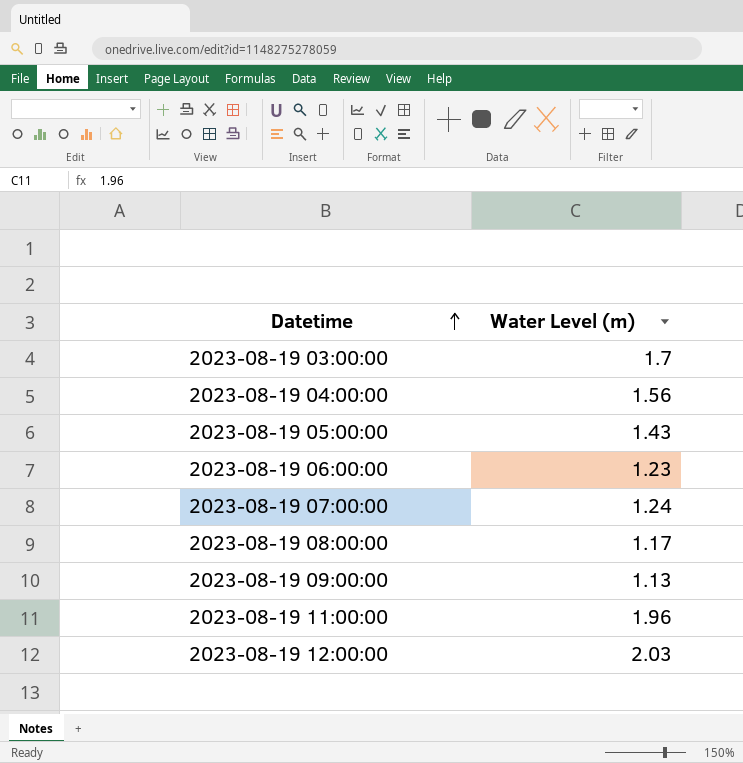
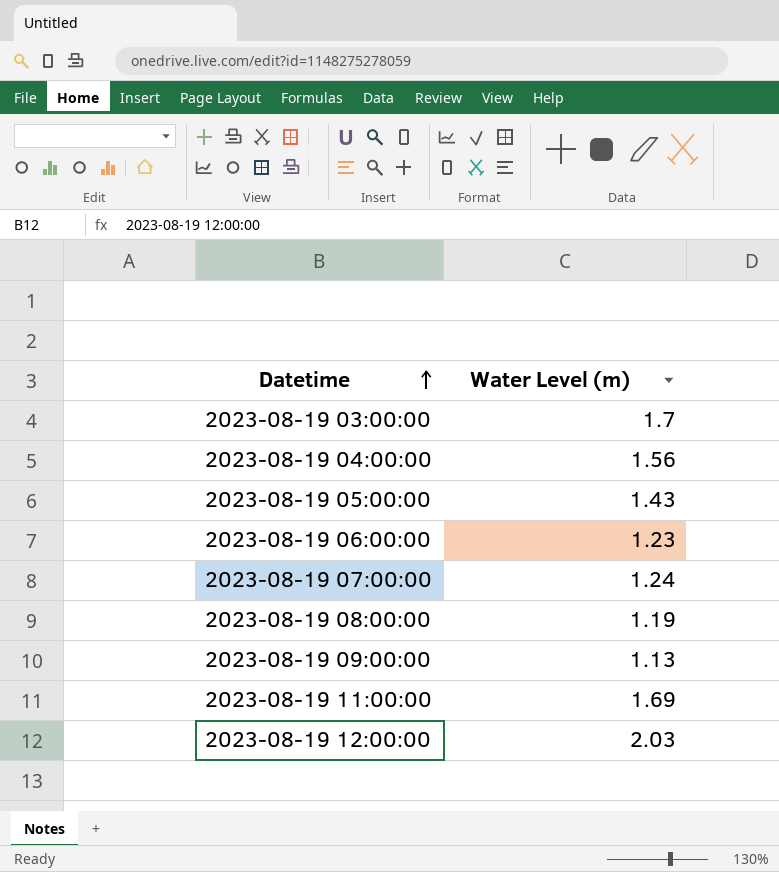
2023-08-19 08:00:00 | Water Level (m): 1.17 -> 1.19
2023-08-19 11:00:00 | Water Level (m): 1.96 -> 1.69

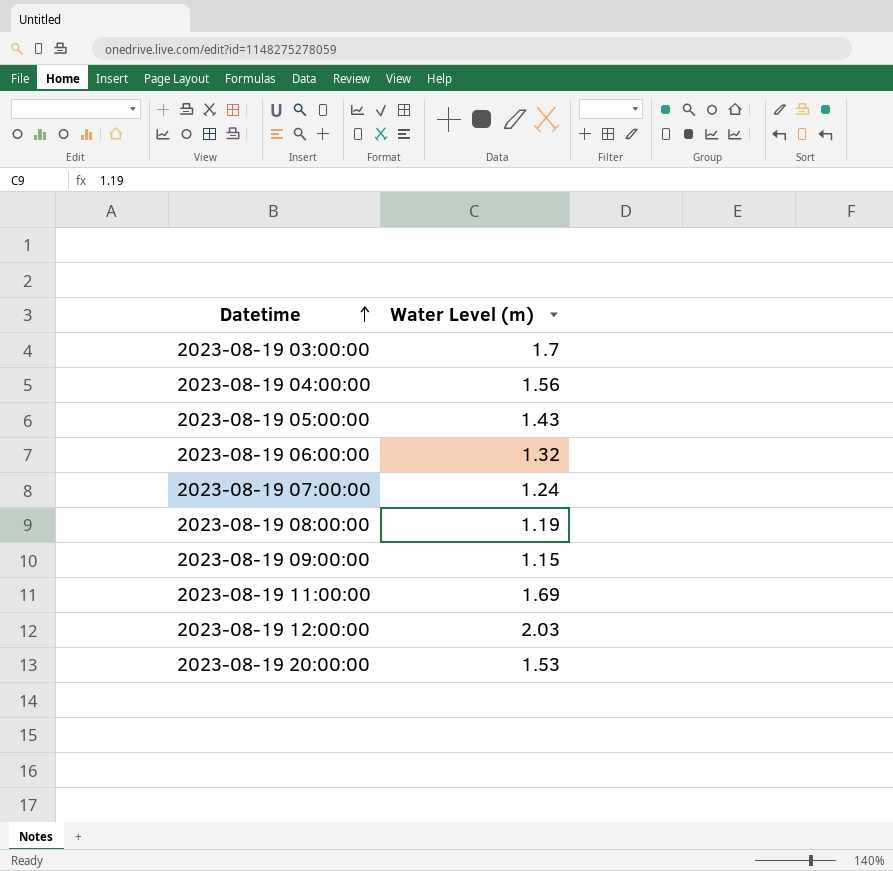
2023-08-19 06:00:00 | Water Level (m): 1.23 -> 1.32
2023-08-19 09:00:00 | Water Level (m): 1.13 -> 1.15
row 2023-08-19 20:00:00: none -> 1.53

